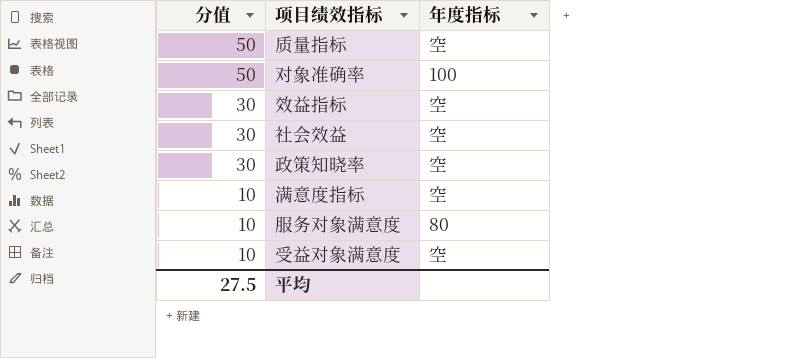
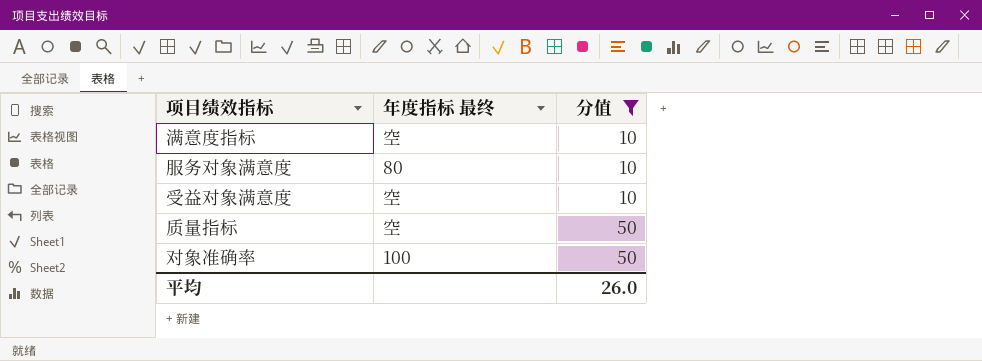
filter: none -> 分值 != 30
row order: 分值 descending -> 分值 ascending
column name: 年度指标 -> 年度指标 最终
column 分值 | position: 1 -> 3
平均 | 分值: 27.5 -> 26.0

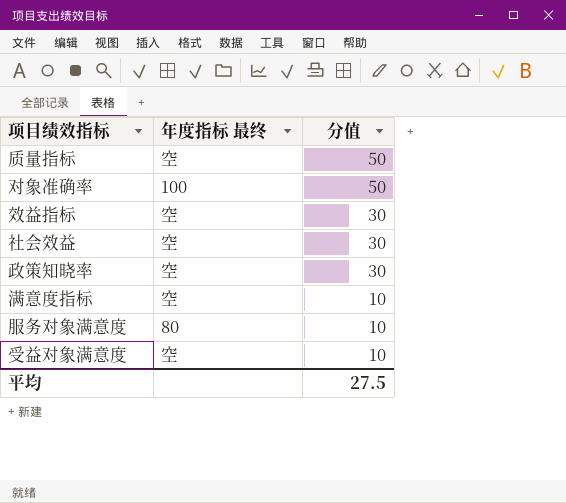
filter: 分值 != 30 -> none
row order: 分值 ascending -> 分值 descending
平均 | 分值: 26.0 -> 27.5

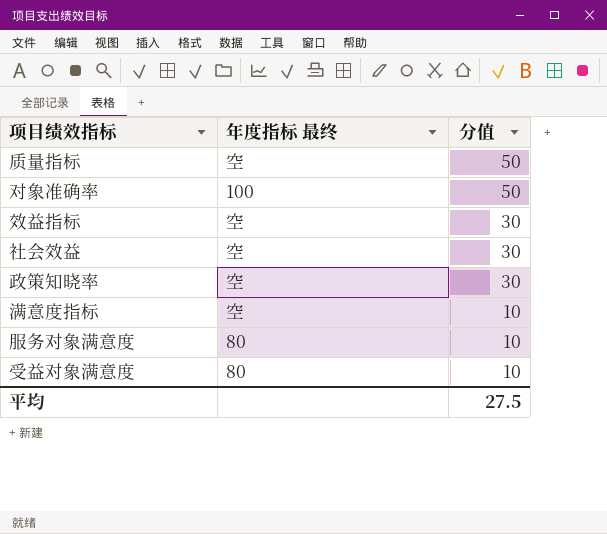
受益对象满意度 | 年度指标 最终: 空 -> 80

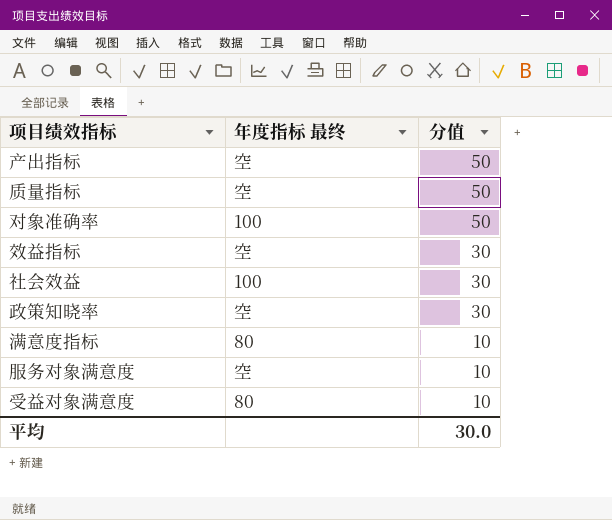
row 产出指标: none -> 空 | 50
社会效益 | 年度指标 最终: 空 -> 100
满意度指标 | 年度指标 最终: 空 -> 80
服务对象满意度 | 年度指标 最终: 80 -> 空
平均 | 分值: 27.5 -> 30.0

